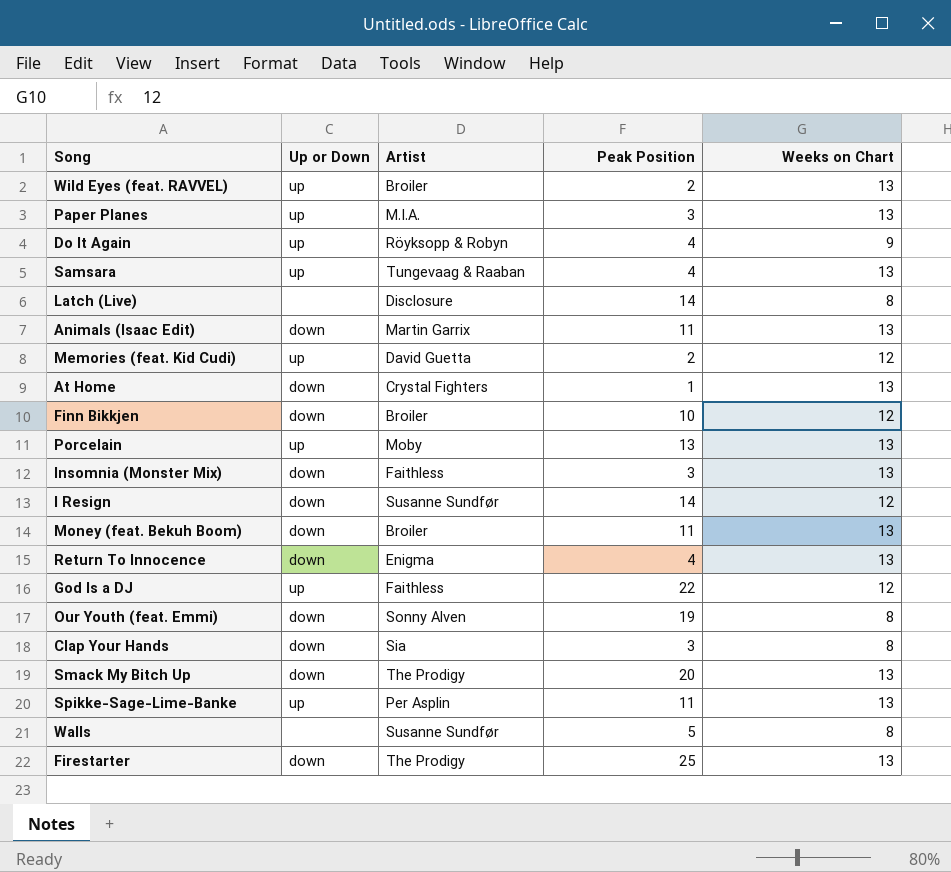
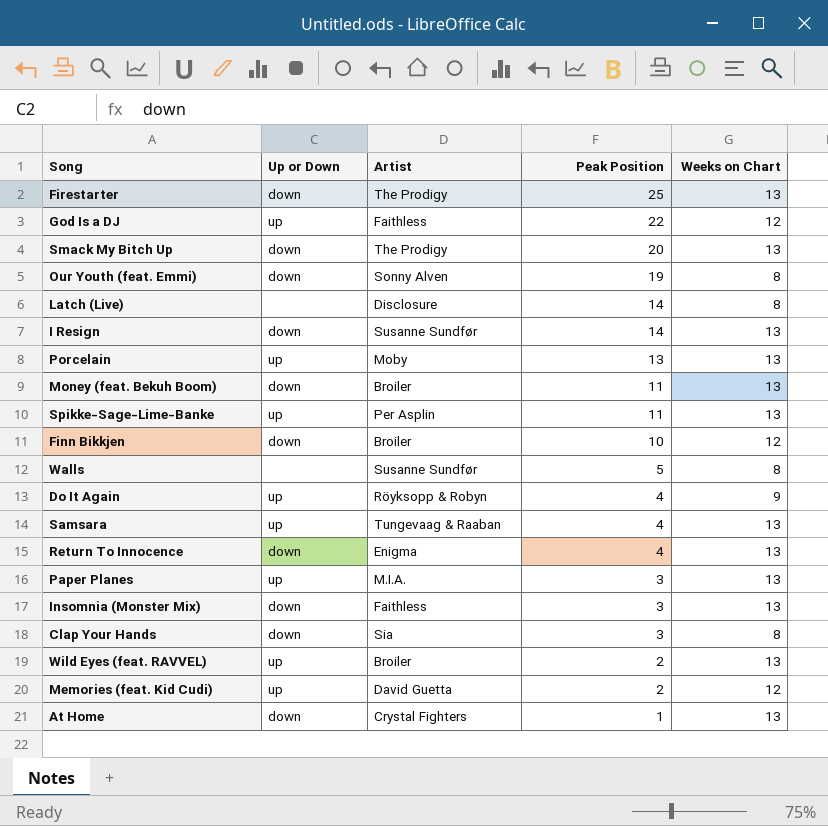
row order: none -> Peak Position descending
row Animals (Isaac Edit): down | Martin Garrix | 11 | 13 -> none
I Resign | Weeks on Chart: 12 -> 13

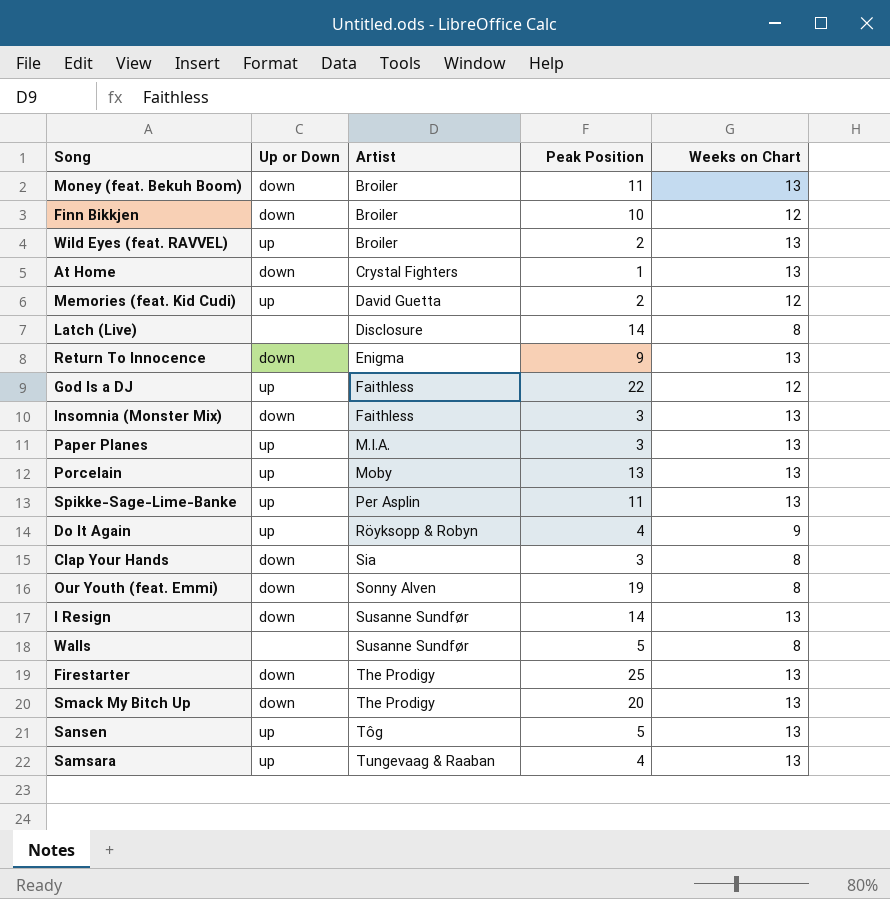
row order: Peak Position descending -> Artist ascending
Return To Innocence | Peak Position: 4 -> 9
row Sansen: none -> up | Tôg | 5 | 13

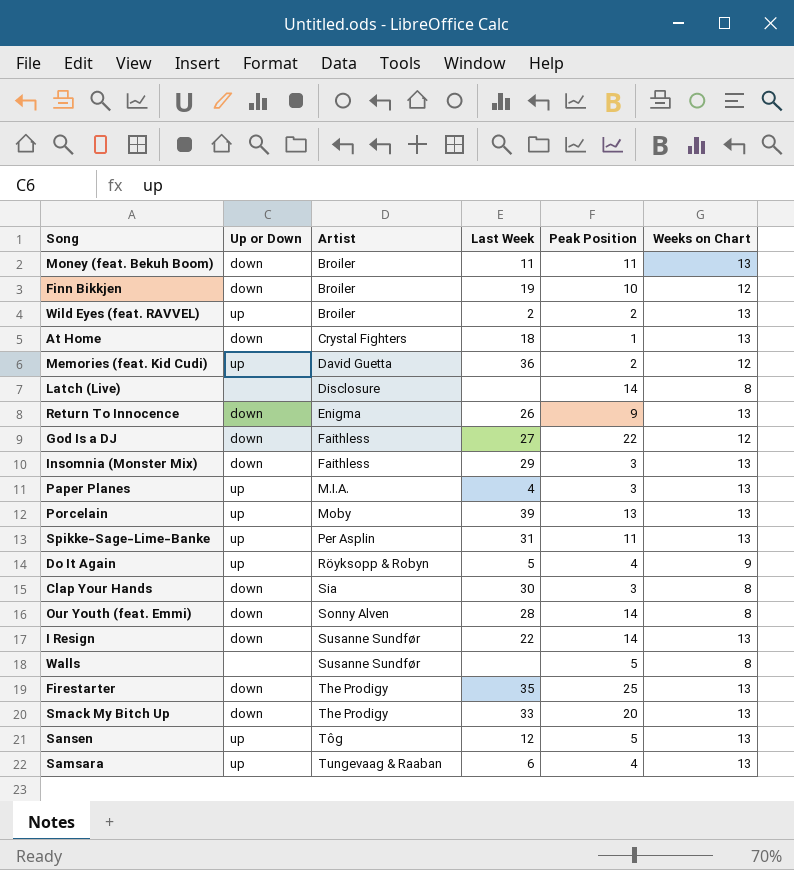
column Last Week | position: none -> 4
God Is a DJ | Up or Down: up -> down
Our Youth (feat. Emmi) | Peak Position: 19 -> 14

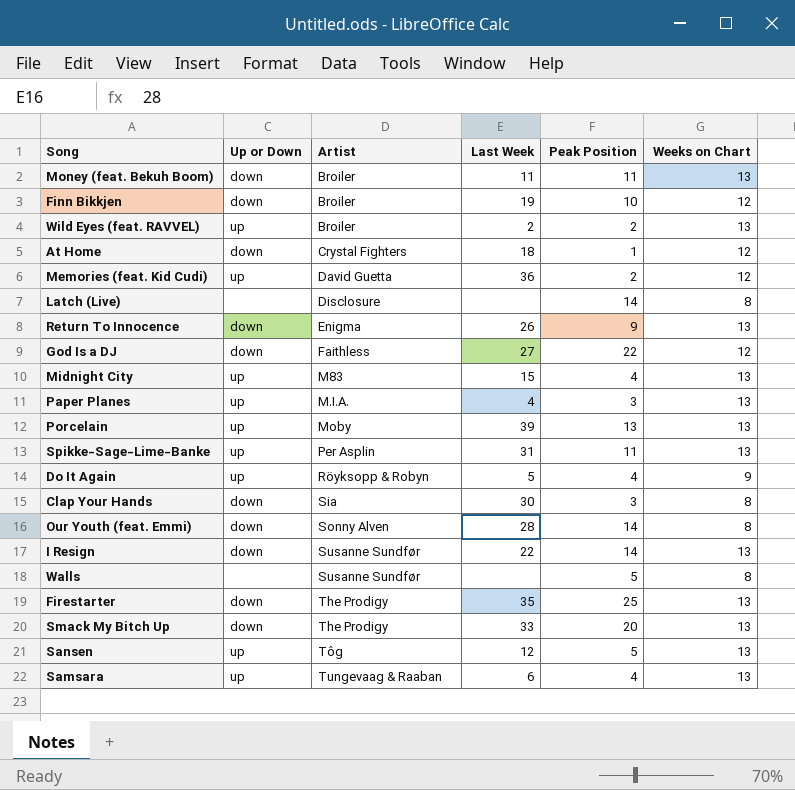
row Insomnia (Monster Mix): down | Faithless | 29 | 3 | 13 -> none
At Home | Weeks on Chart: 13 -> 12
row Midnight City: none -> up | M83 | 15 | 4 | 13

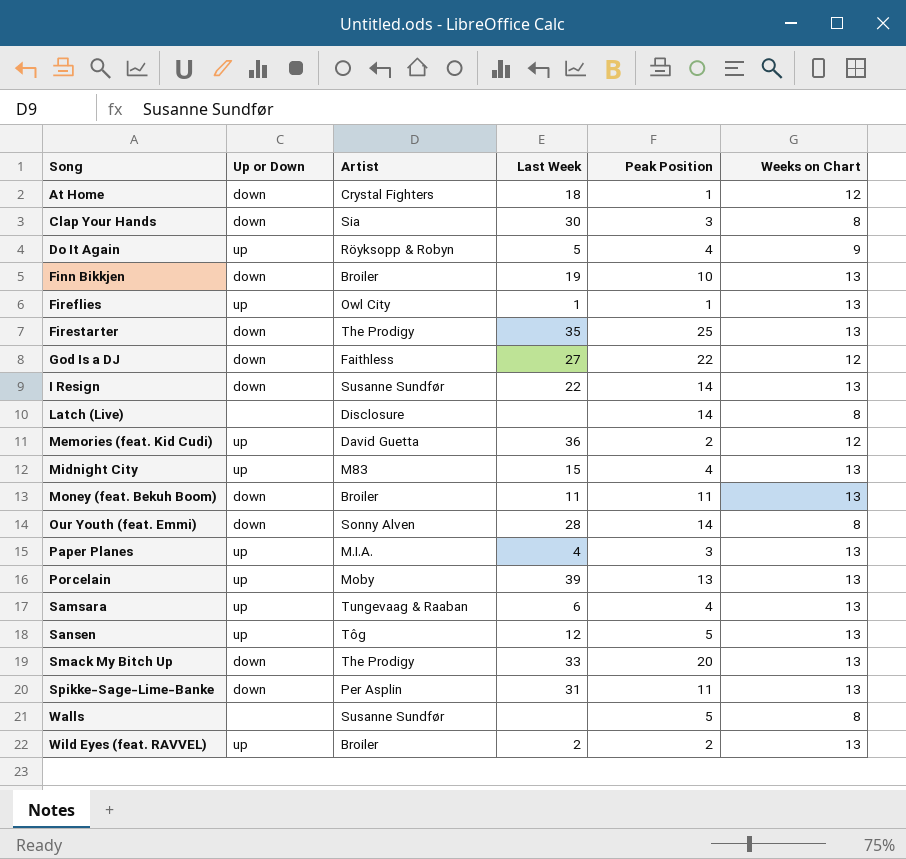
row order: Artist ascending -> Song ascending
row Return To Innocence: down | Enigma | 26 | 9 | 13 -> none
Finn Bikkjen | Weeks on Chart: 12 -> 13
row Fireflies: none -> up | Owl City | 1 | 1 | 13
Spikke-Sage-Lime-Banke | Up or Down: up -> down

